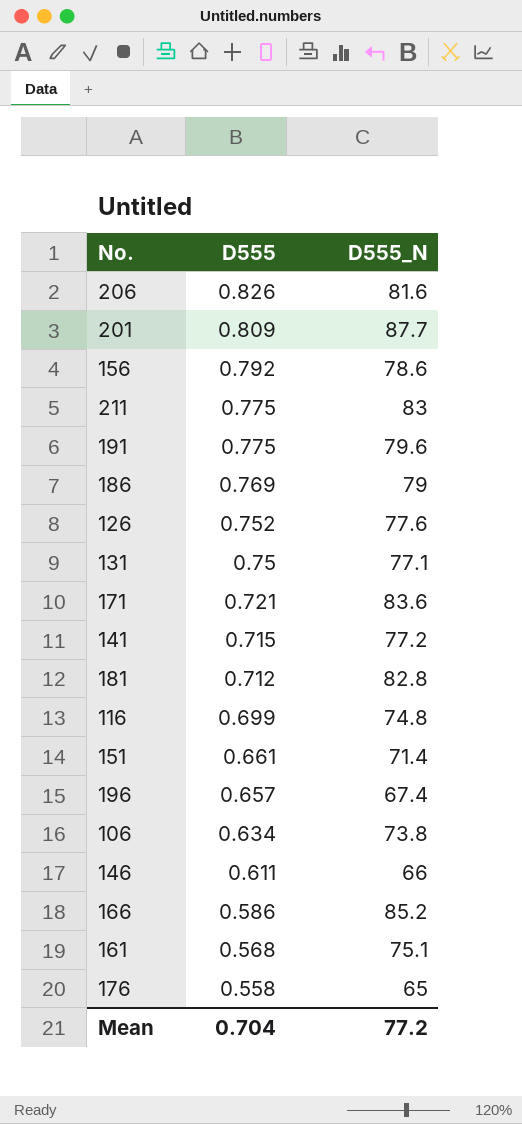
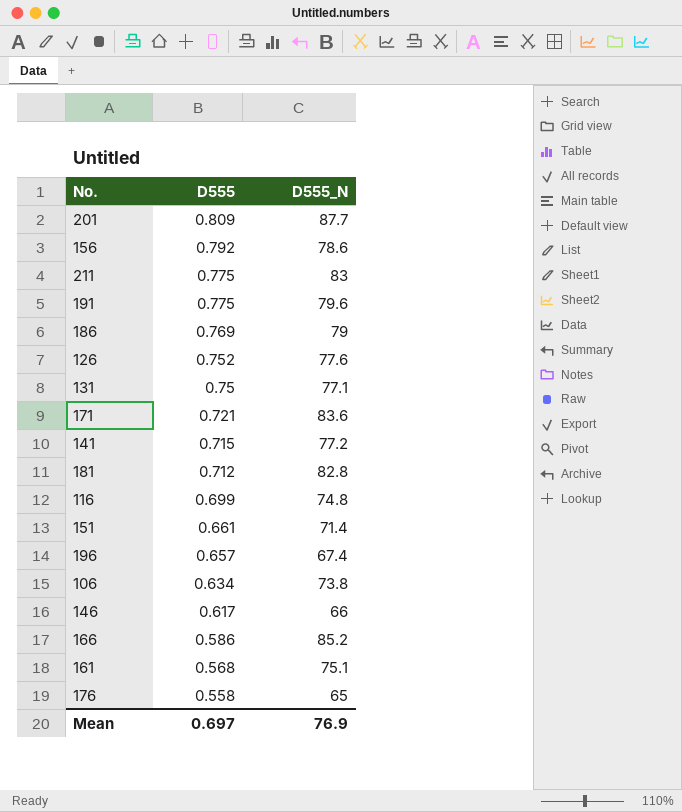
row 206: 0.826 | 81.6 -> none
146 | D555: 0.611 -> 0.617
Mean | D555: 0.704 -> 0.697
Mean | D555_N: 77.2 -> 76.9

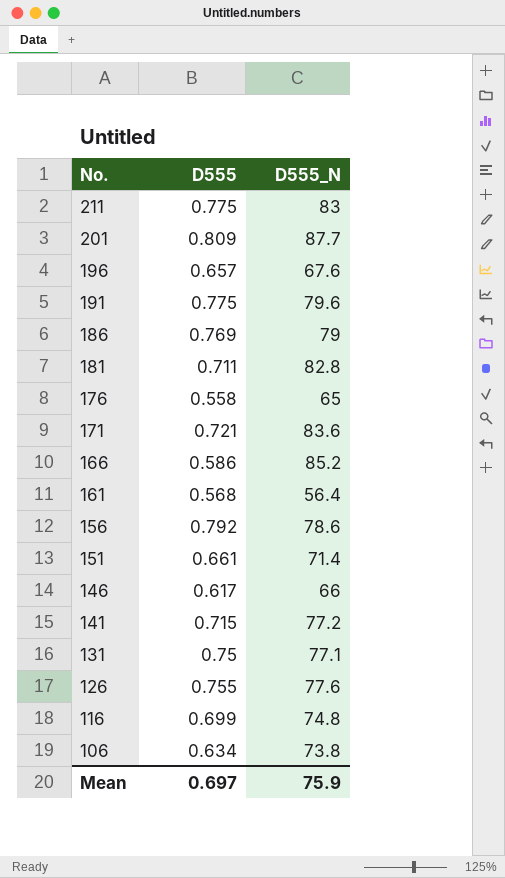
row order: D555 descending -> No. descending
196 | D555_N: 67.4 -> 67.6
181 | D555: 0.712 -> 0.711
161 | D555_N: 75.1 -> 56.4
126 | D555: 0.752 -> 0.755
Mean | D555_N: 76.9 -> 75.9

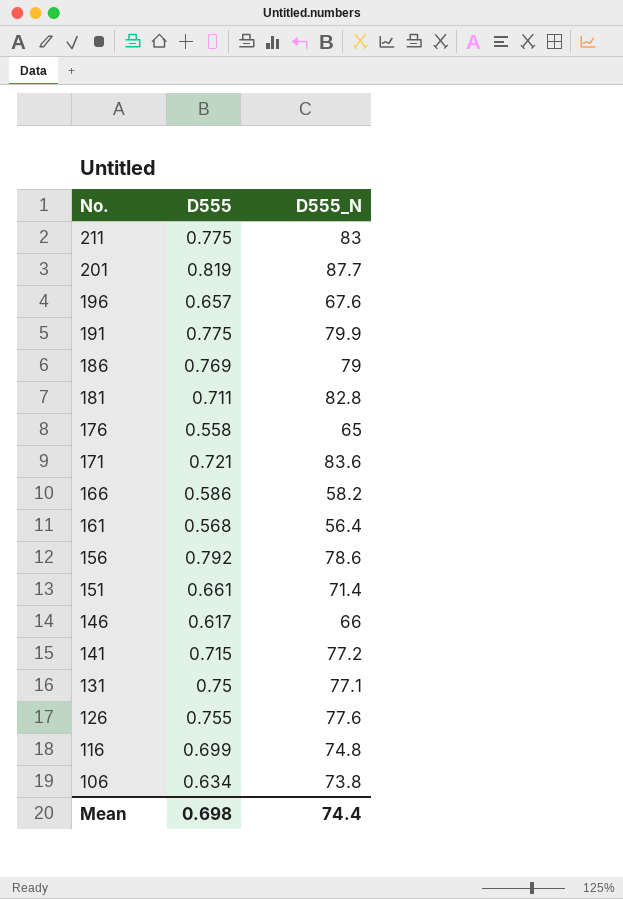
201 | D555: 0.809 -> 0.819
191 | D555_N: 79.6 -> 79.9
166 | D555_N: 85.2 -> 58.2
Mean | D555: 0.697 -> 0.698
Mean | D555_N: 75.9 -> 74.4

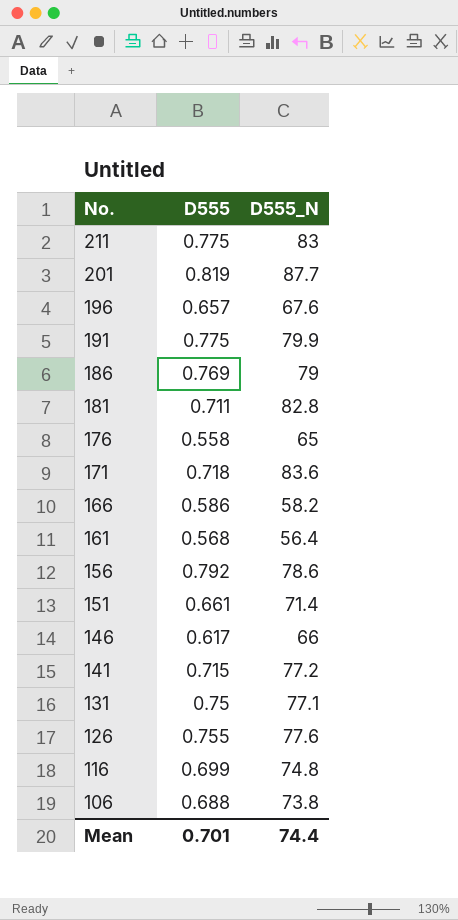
171 | D555: 0.721 -> 0.718
106 | D555: 0.634 -> 0.688
Mean | D555: 0.698 -> 0.701

